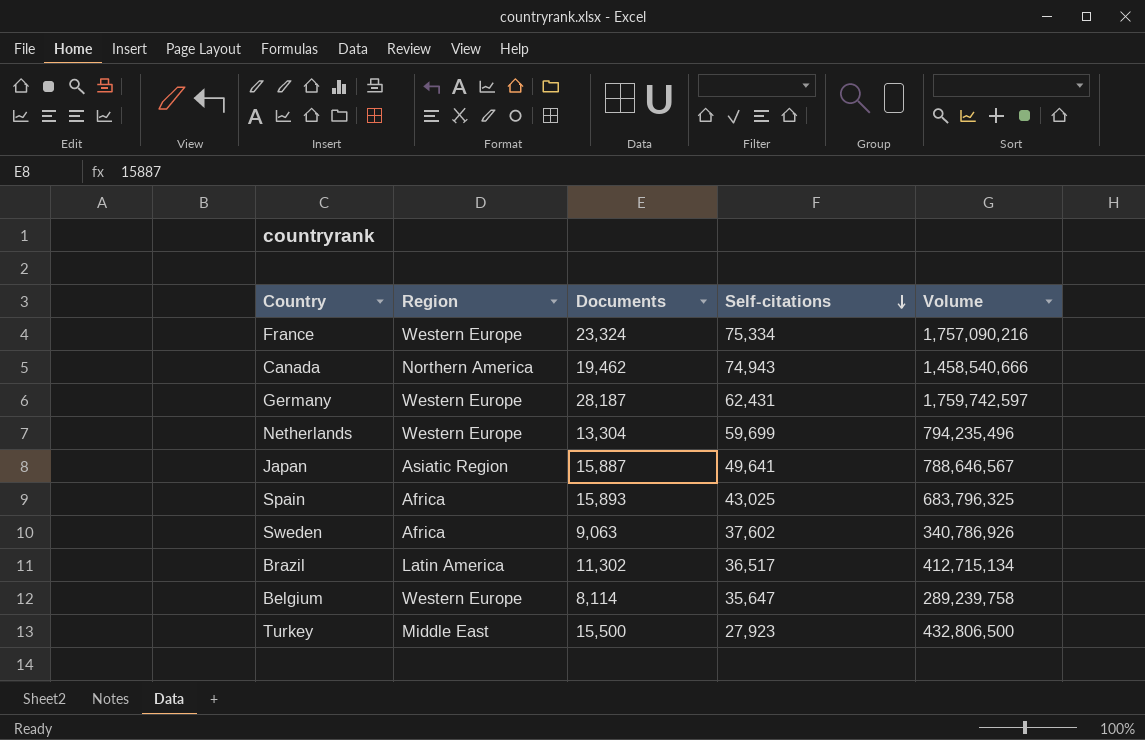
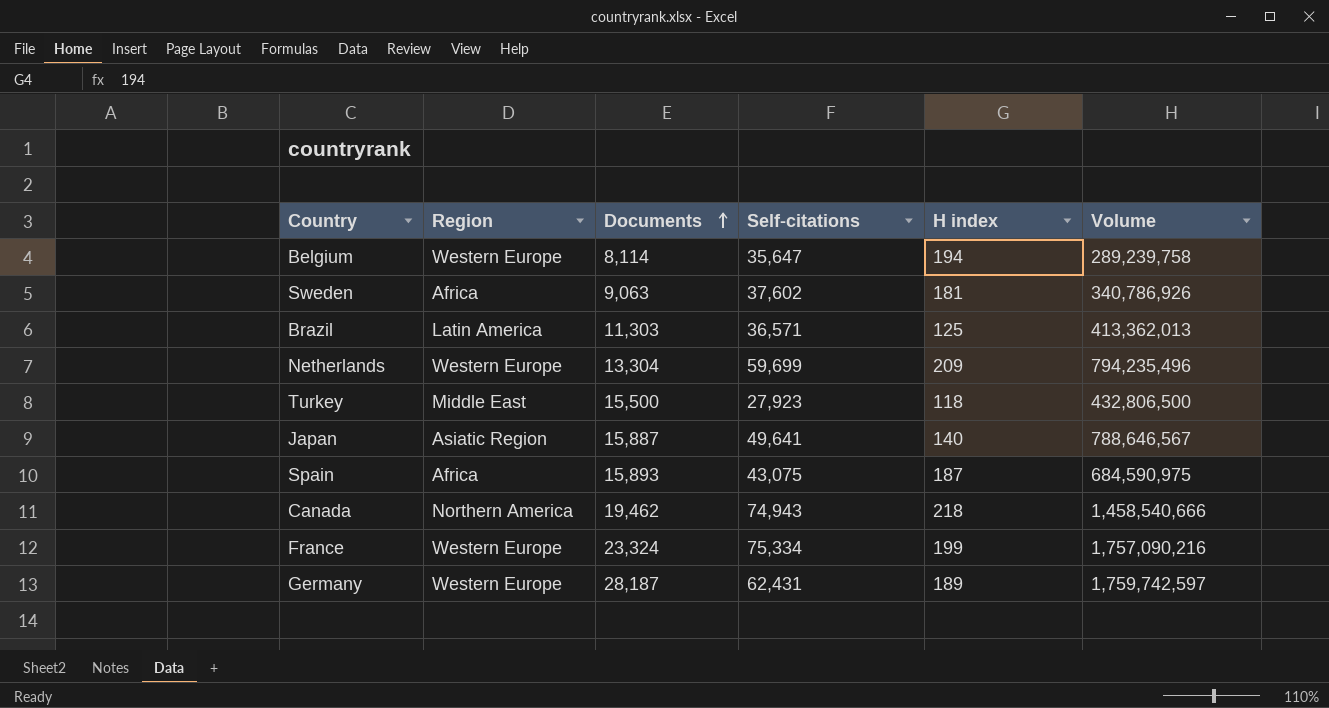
row order: Self-citations descending -> Documents ascending
column H index | position: none -> 5
Brazil | Documents: 11,302 -> 11,303
Brazil | Self-citations: 36,517 -> 36,571
Brazil | Volume: 412,715,134 -> 413,362,013
Spain | Self-citations: 43,025 -> 43,075
Spain | Volume: 683,796,325 -> 684,590,975

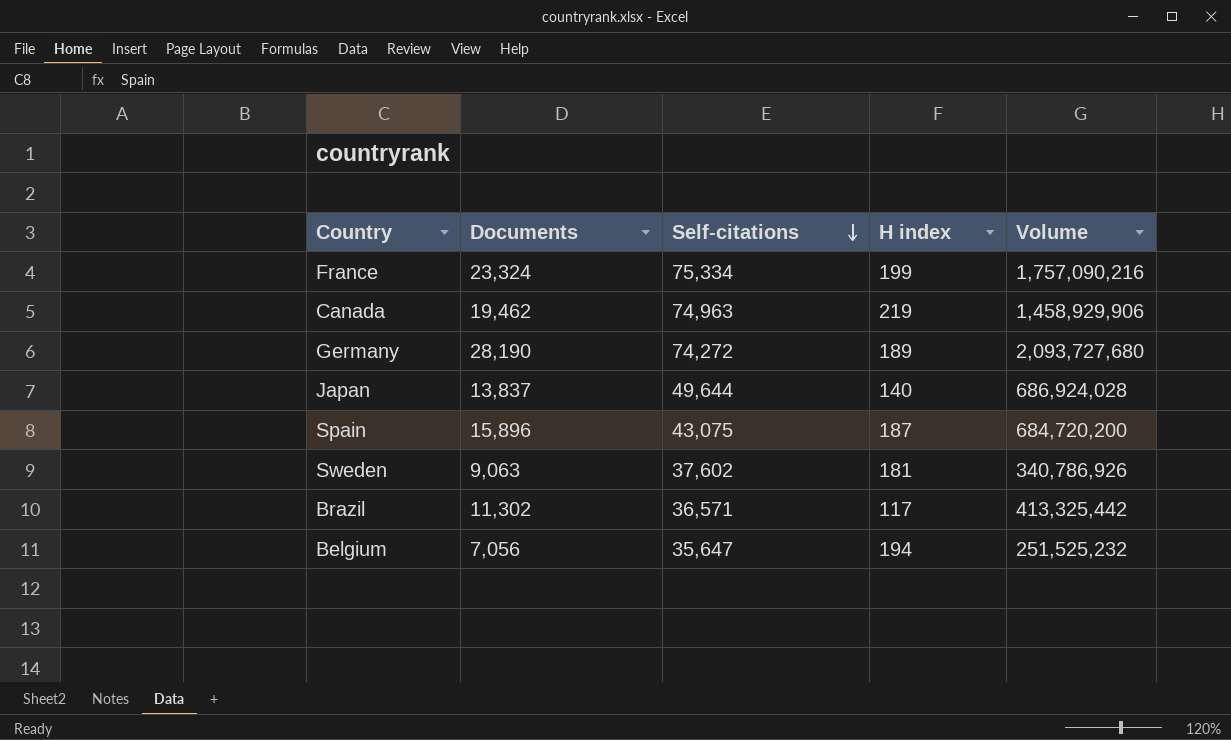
row order: Documents ascending -> Self-citations descending
column Region | position: 2 -> none
row Netherlands: Western Europe | 13,304 | 59,699 | 209 | 794,235,496 -> none
row Turkey: Middle East | 15,500 | 27,923 | 118 | 432,806,500 -> none
Canada | Self-citations: 74,943 -> 74,963
Canada | H index: 218 -> 219
Canada | Volume: 1,458,540,666 -> 1,458,929,906
Germany | Documents: 28,187 -> 28,190
Germany | Self-citations: 62,431 -> 74,272
Germany | Volume: 1,759,742,597 -> 2,093,727,680
Japan | Documents: 15,887 -> 13,837
Japan | Self-citations: 49,641 -> 49,644
Japan | Volume: 788,646,567 -> 686,924,028
Spain | Documents: 15,893 -> 15,896
Spain | Volume: 684,590,975 -> 684,720,200
Brazil | Documents: 11,303 -> 11,302
Brazil | H index: 125 -> 117
Brazil | Volume: 413,362,013 -> 413,325,442
Belgium | Documents: 8,114 -> 7,056
Belgium | Volume: 289,239,758 -> 251,525,232

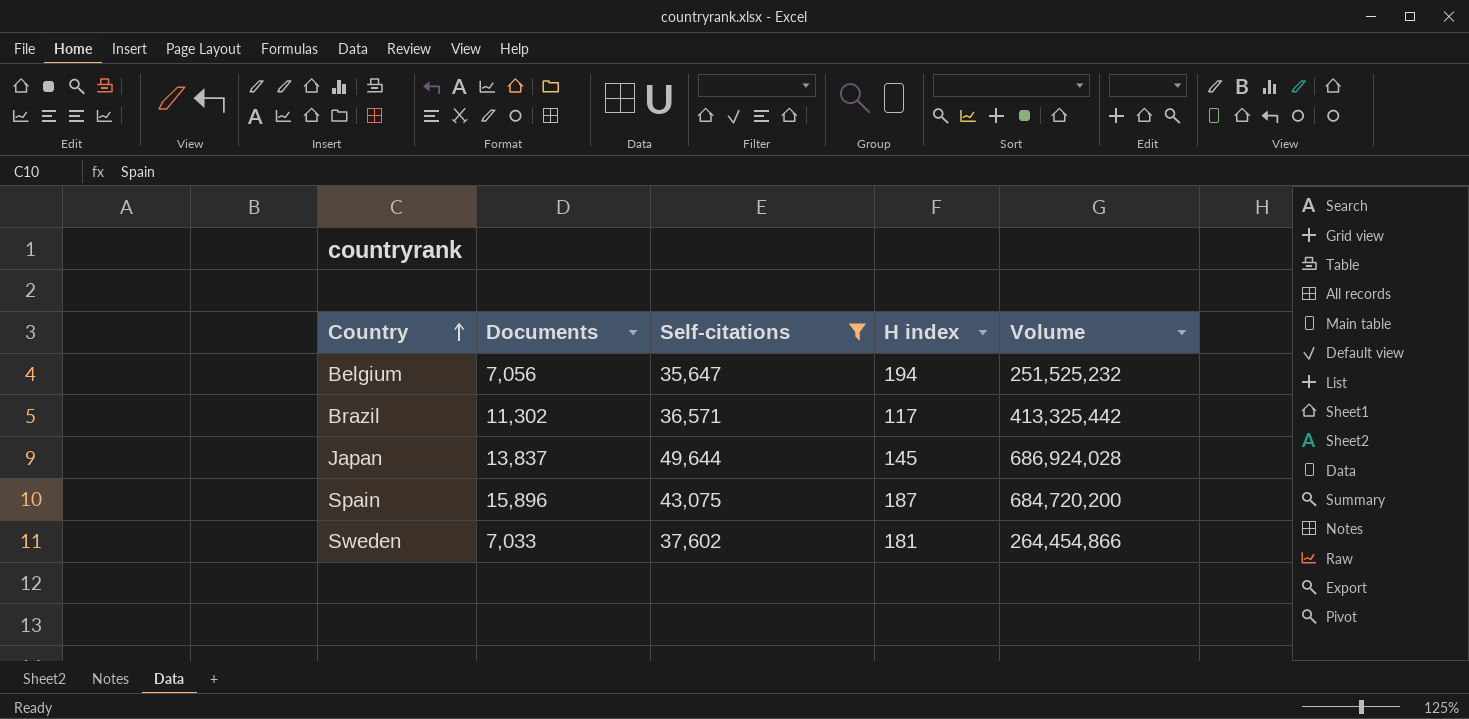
filter: none -> Self-citations <= 49,644
row order: Self-citations descending -> Country ascending
Japan | H index: 140 -> 145
Sweden | Documents: 9,063 -> 7,033
Sweden | Volume: 340,786,926 -> 264,454,866

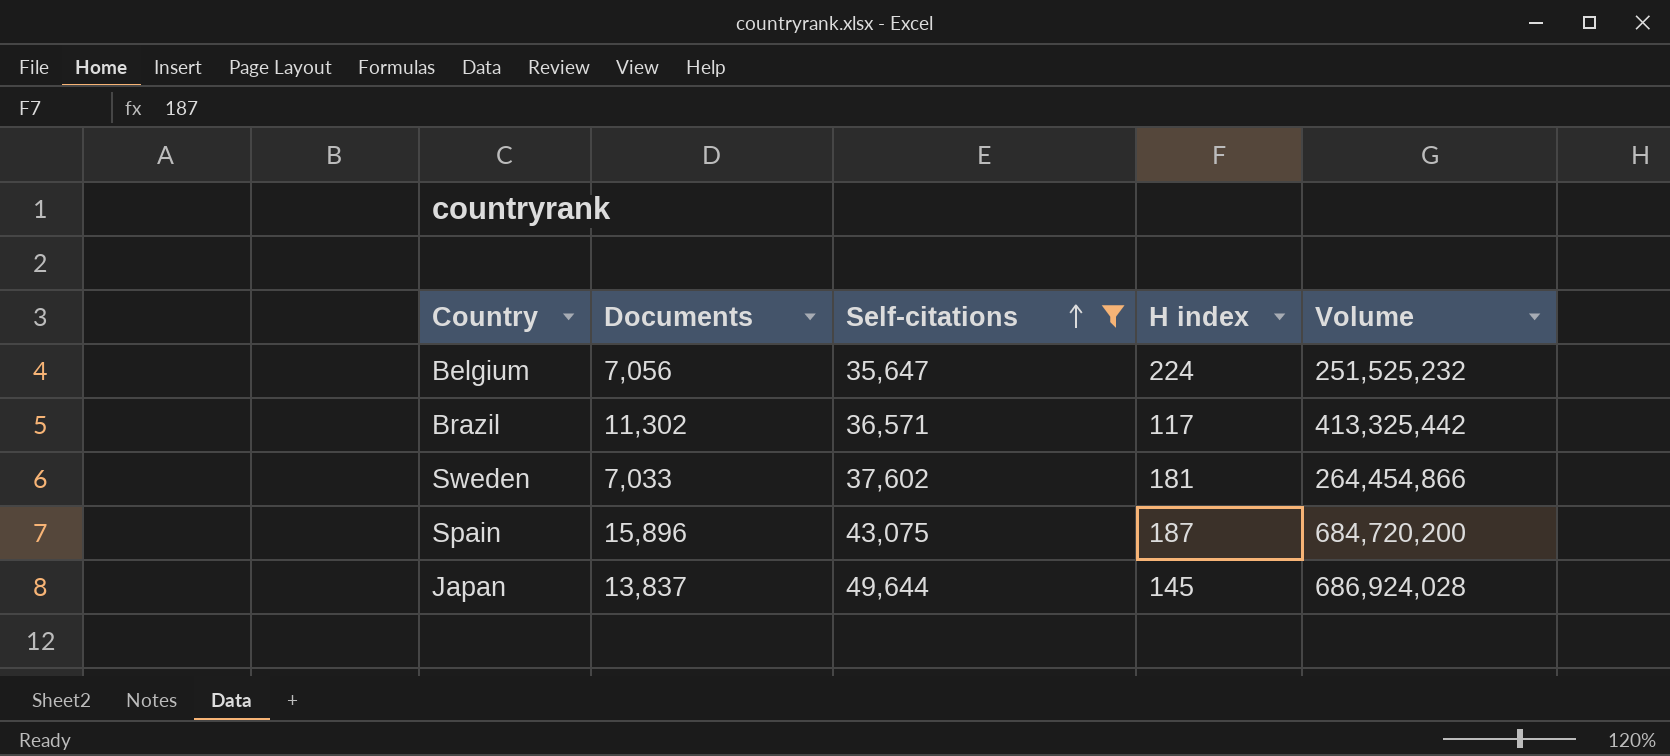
row order: Country ascending -> Self-citations ascending
Belgium | H index: 194 -> 224

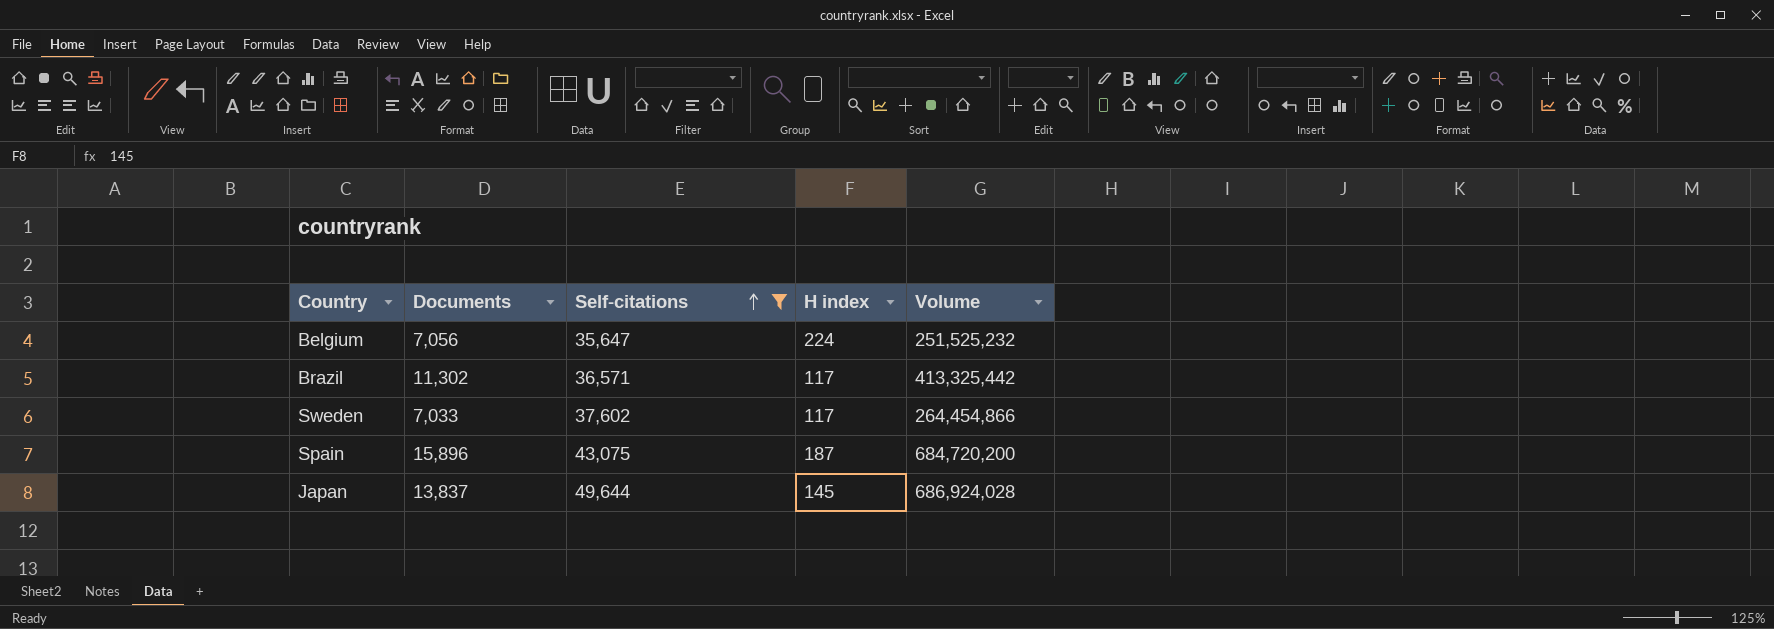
Sweden | H index: 181 -> 117

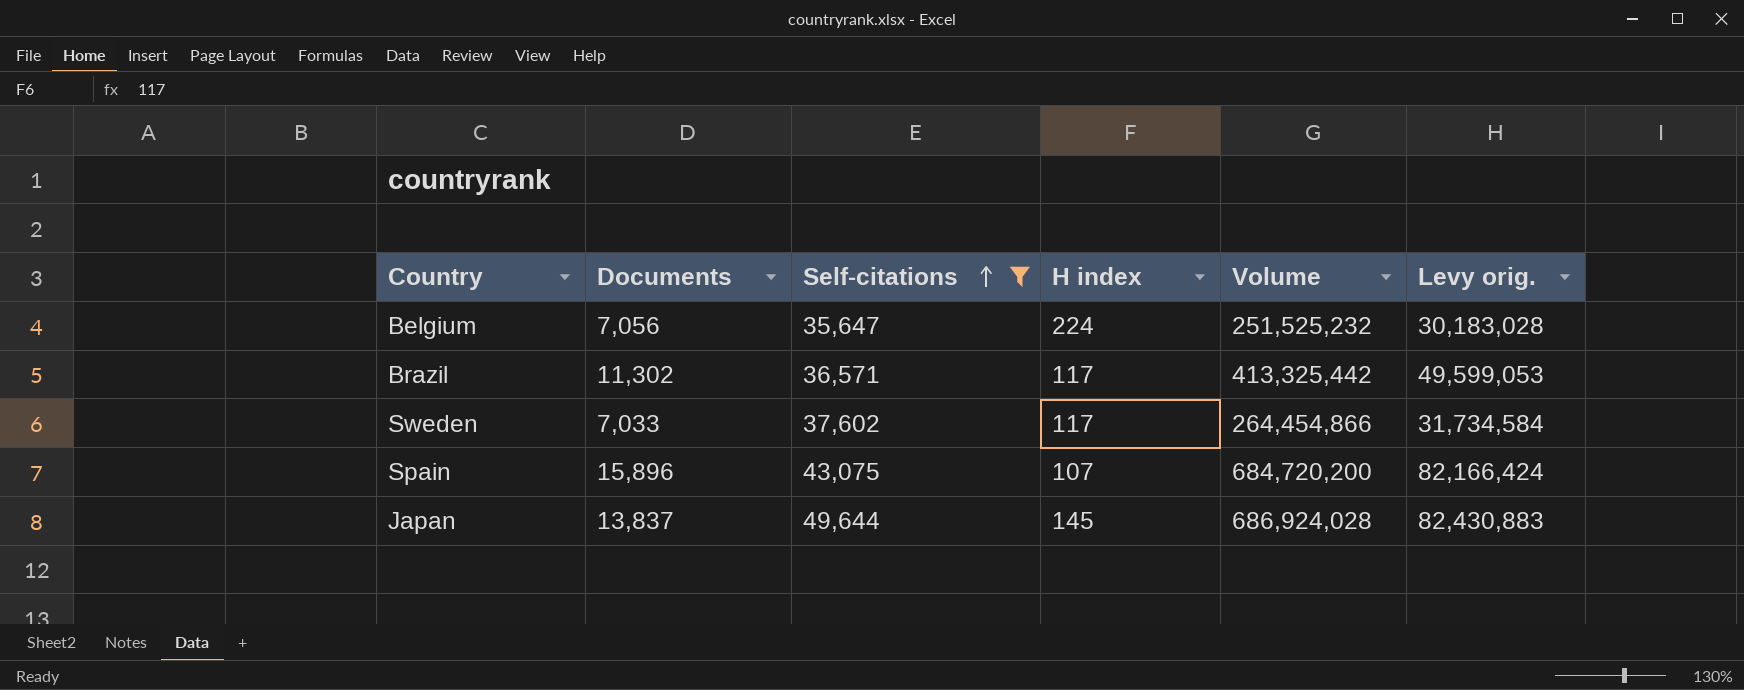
column Levy orig. | formula: none -> [Volume] * 0.12
Spain | H index: 187 -> 107

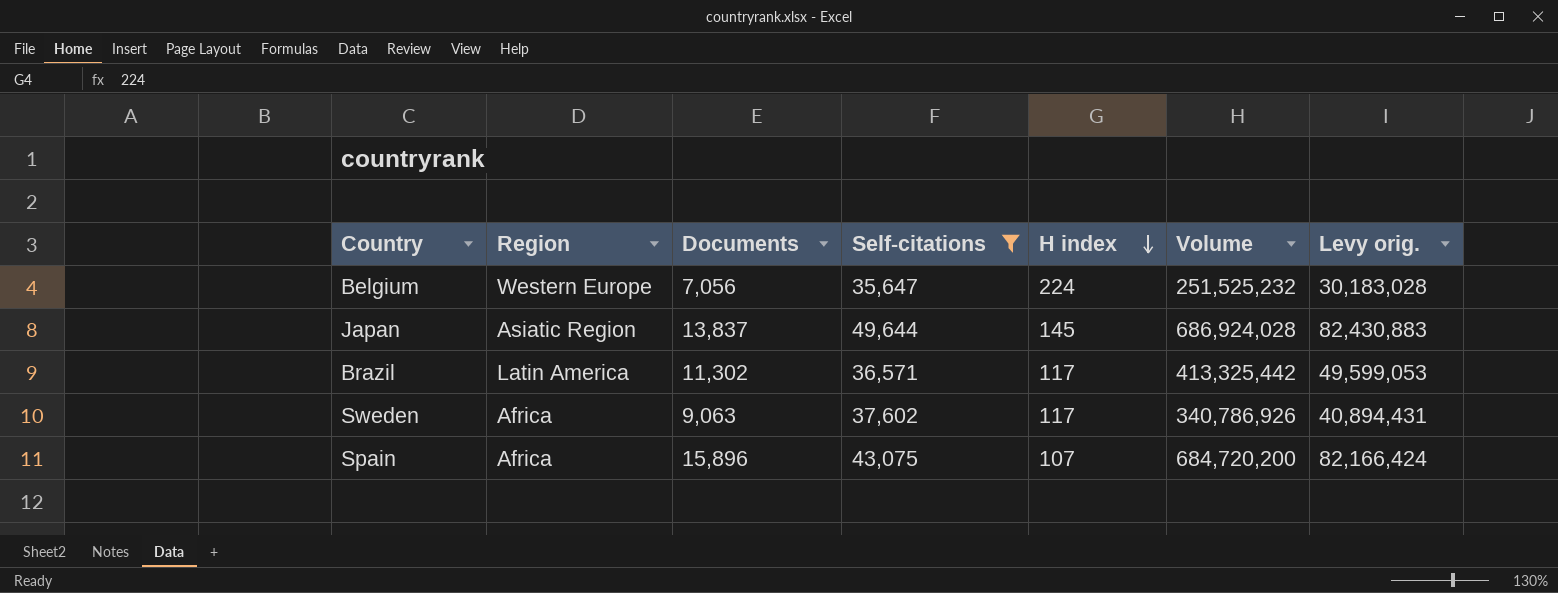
row order: Self-citations ascending -> H index descending
column Region | position: none -> 2
Sweden | Documents: 7,033 -> 9,063
Sweden | Volume: 264,454,866 -> 340,786,926
Sweden | Levy orig.: 31,734,584 -> 40,894,431

